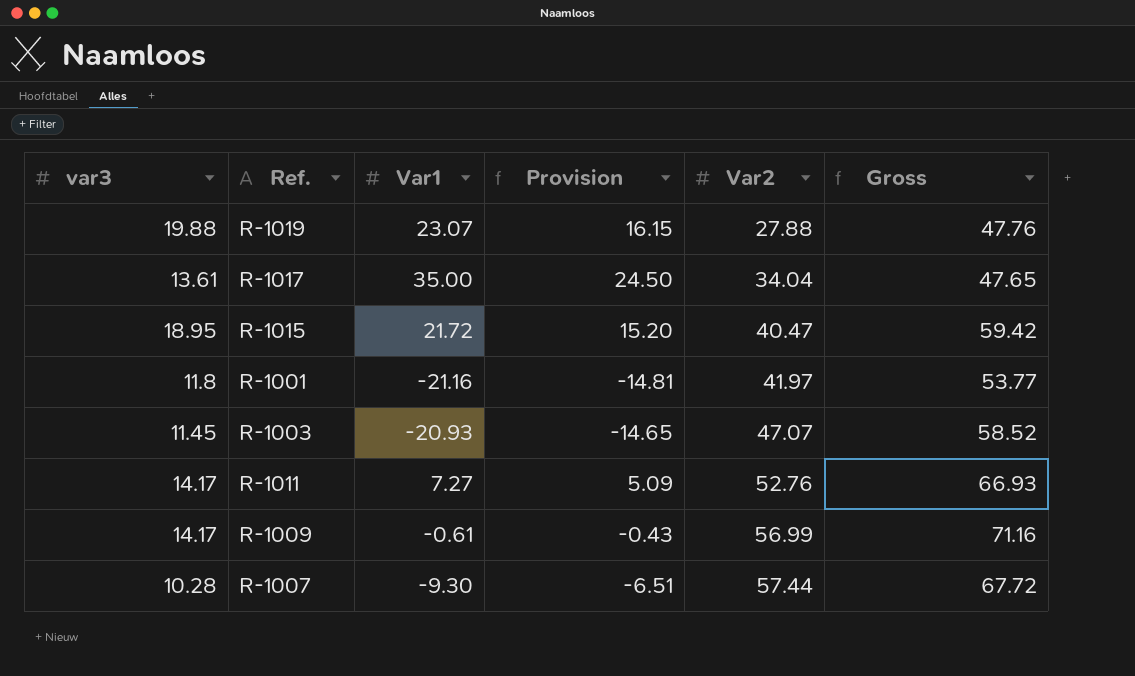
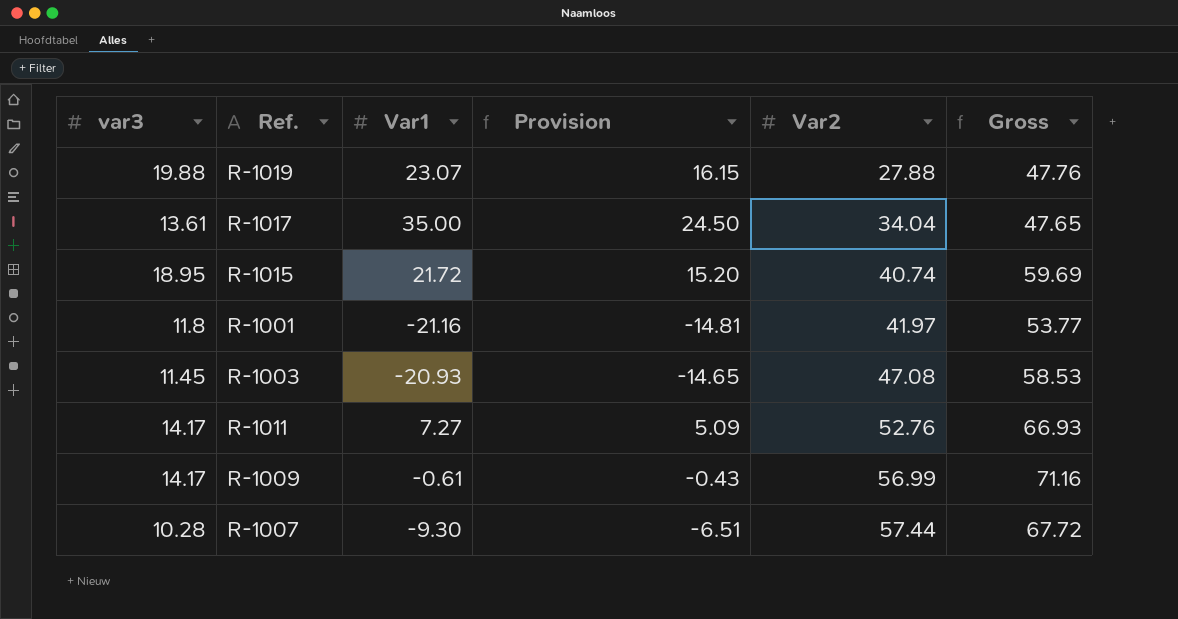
R-1015 | Var2: 40.47 -> 40.74
R-1015 | Gross: 59.42 -> 59.69
R-1003 | Var2: 47.07 -> 47.08
R-1003 | Gross: 58.52 -> 58.53

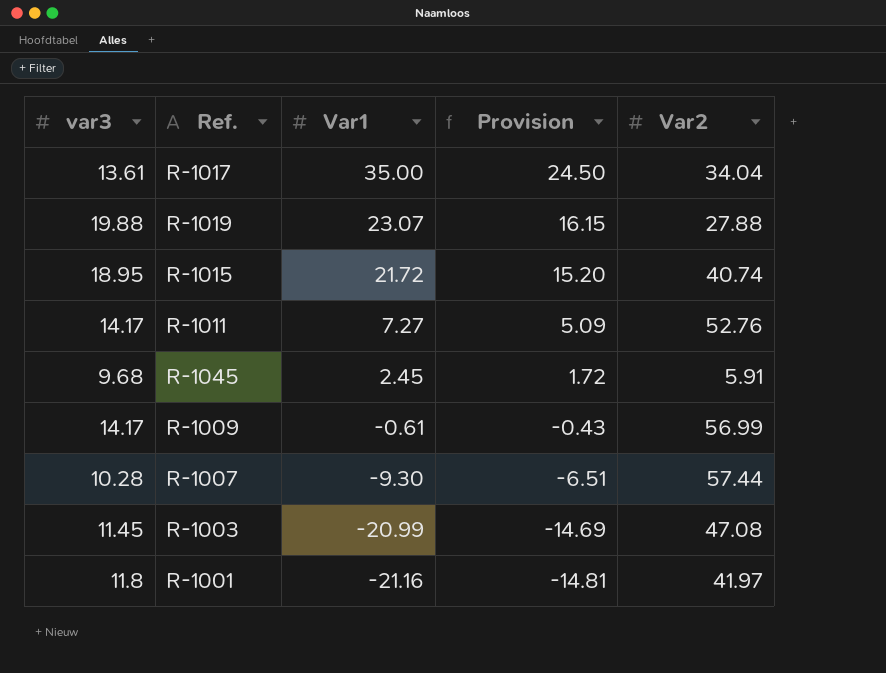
row order: Var2 ascending -> Var1 descending
column Gross | formula: [var3] + [Var2] -> none
row R-1045: none -> 9.68 | 2.45 | 1.72 | 5.91
R-1003 | Var1: -20.93 -> -20.99
R-1003 | Provision: -14.65 -> -14.69

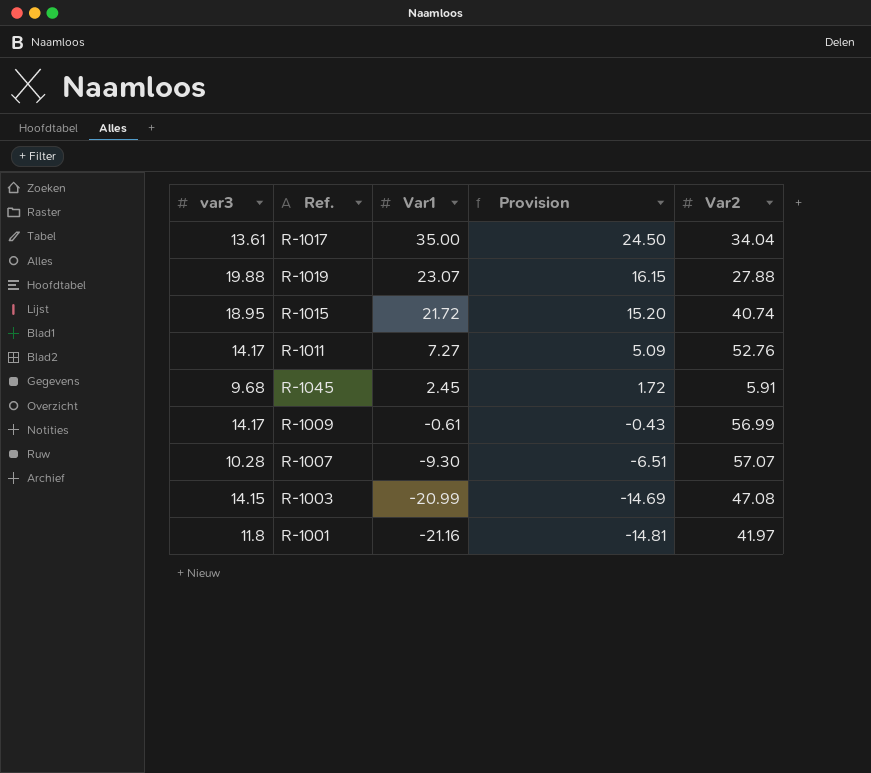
R-1007 | Var2: 57.44 -> 57.07
R-1003 | var3: 11.45 -> 14.15

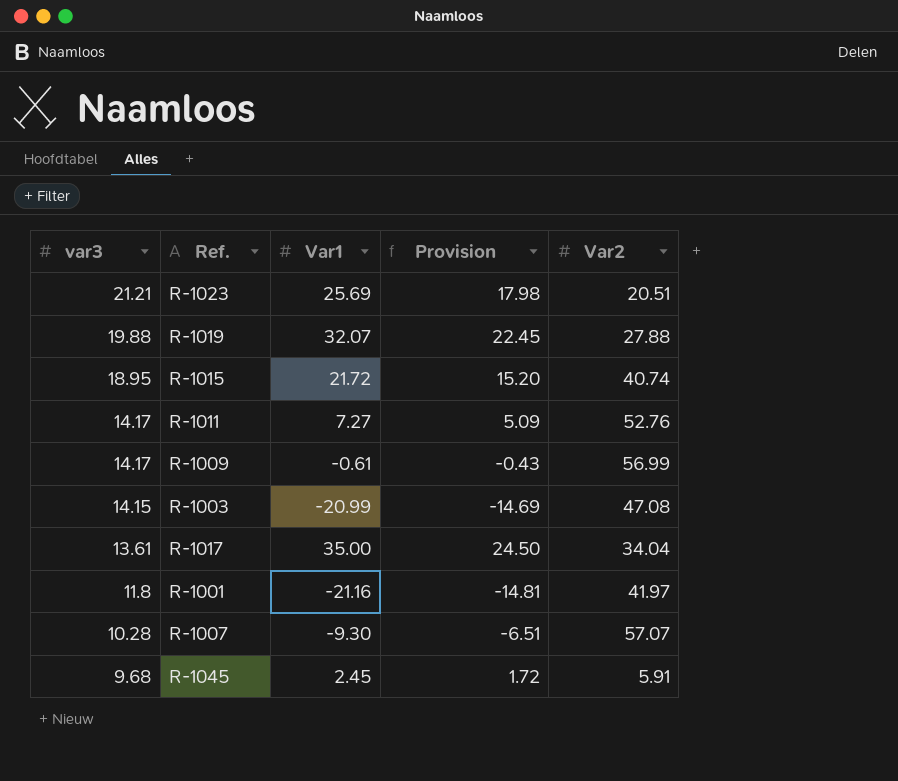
row order: Var1 descending -> var3 descending
row R-1023: none -> 21.21 | 25.69 | 17.98 | 20.51
R-1019 | Var1: 23.07 -> 32.07
R-1019 | Provision: 16.15 -> 22.45

